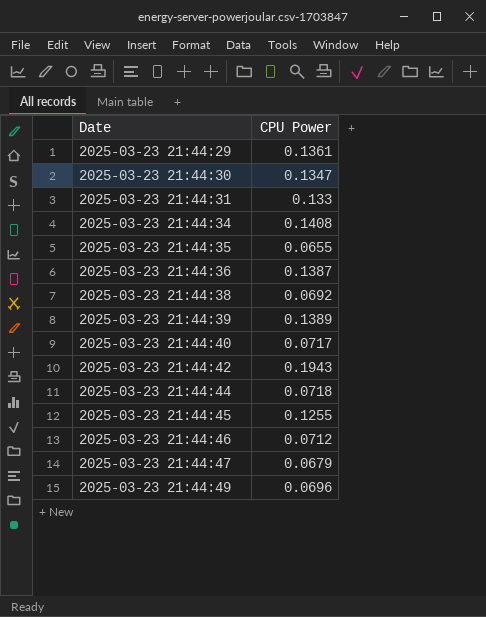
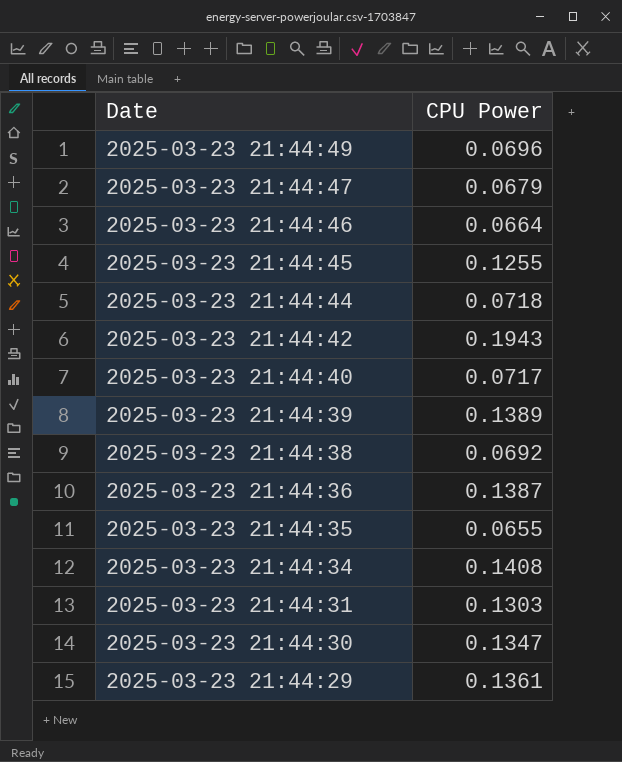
row order: Date ascending -> Date descending
2025-03-23 21:44:46 | CPU Power: 0.0712 -> 0.0664
2025-03-23 21:44:31 | CPU Power: 0.133 -> 0.1303

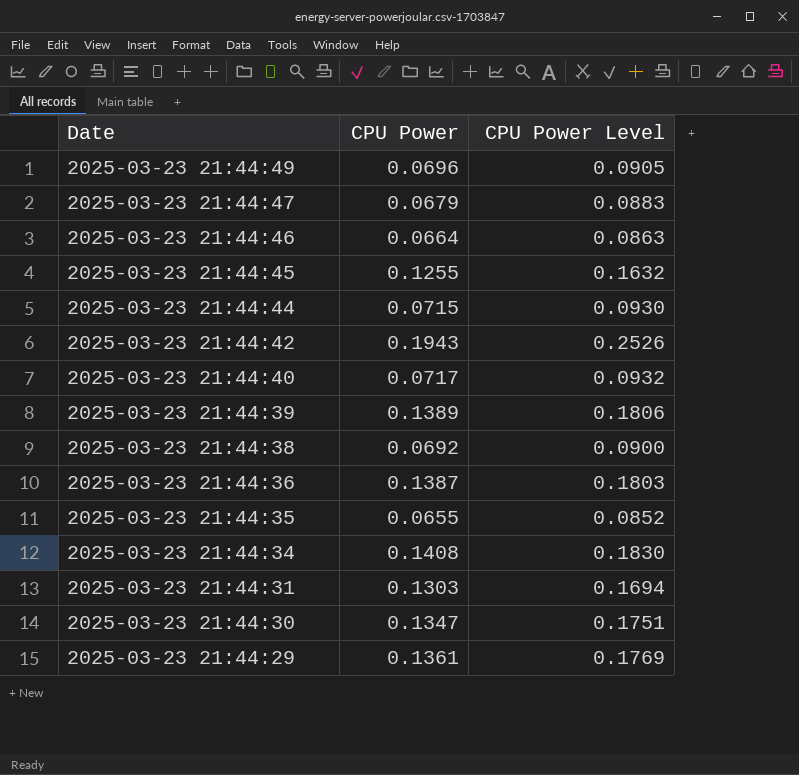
column CPU Power Level | formula: none -> [CPU Power] * 1.3
2025-03-23 21:44:44 | CPU Power: 0.0718 -> 0.0715

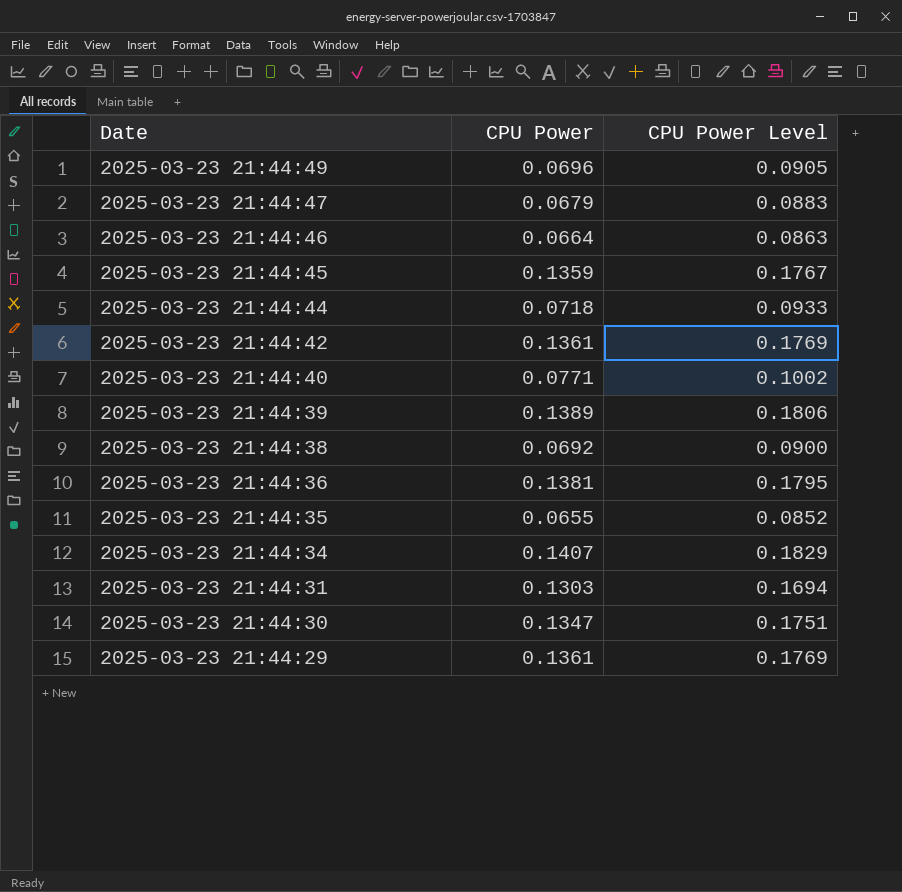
2025-03-23 21:44:45 | CPU Power: 0.1255 -> 0.1359
2025-03-23 21:44:45 | CPU Power Level: 0.1632 -> 0.1767
2025-03-23 21:44:44 | CPU Power: 0.0715 -> 0.0718
2025-03-23 21:44:44 | CPU Power Level: 0.0930 -> 0.0933
2025-03-23 21:44:42 | CPU Power: 0.1943 -> 0.1361
2025-03-23 21:44:42 | CPU Power Level: 0.2526 -> 0.1769
2025-03-23 21:44:40 | CPU Power: 0.0717 -> 0.0771
2025-03-23 21:44:40 | CPU Power Level: 0.0932 -> 0.1002
2025-03-23 21:44:36 | CPU Power: 0.1387 -> 0.1381
2025-03-23 21:44:36 | CPU Power Level: 0.1803 -> 0.1795
2025-03-23 21:44:34 | CPU Power: 0.1408 -> 0.1407
2025-03-23 21:44:34 | CPU Power Level: 0.1830 -> 0.1829

